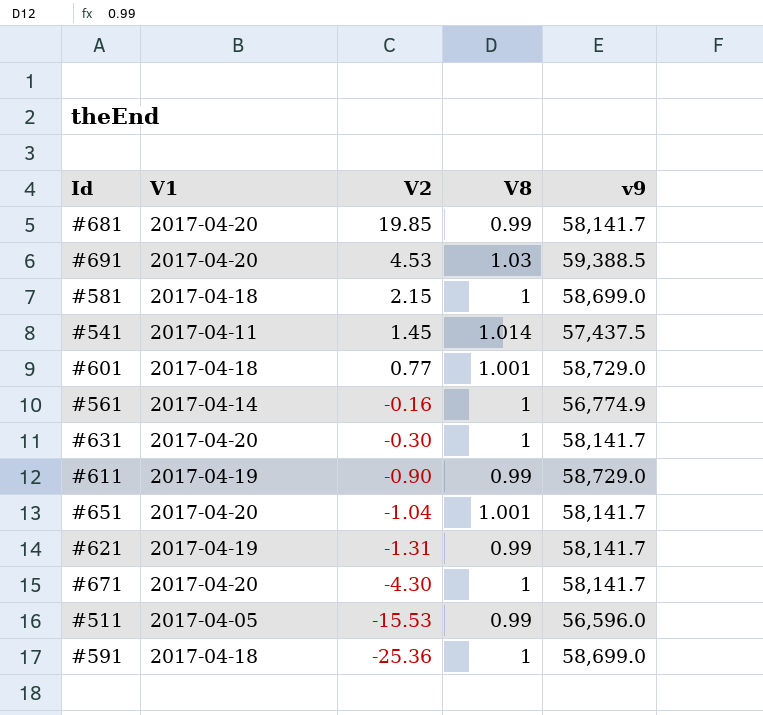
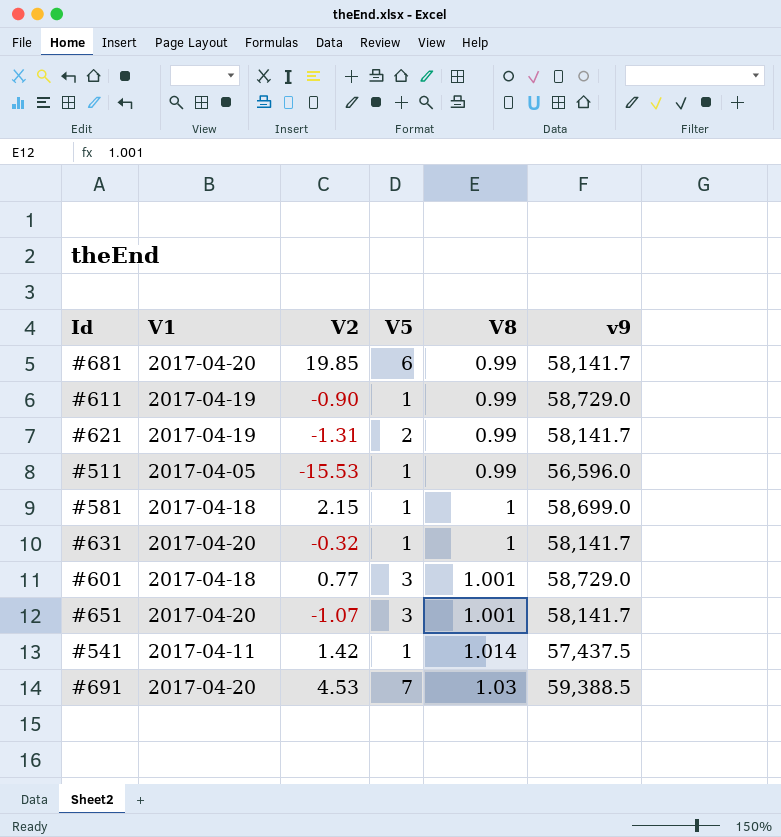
row order: V2 descending -> V8 ascending
column V5 | position: none -> 4
row #561: 2017-04-14 | -0.16 | 1 | 56,774.9 -> none
row #671: 2017-04-20 | -4.30 | 1 | 58,141.7 -> none
row #591: 2017-04-18 | -25.36 | 1 | 58,699.0 -> none
#631 | V2: -0.30 -> -0.32
#651 | V2: -1.04 -> -1.07
#541 | V2: 1.45 -> 1.42

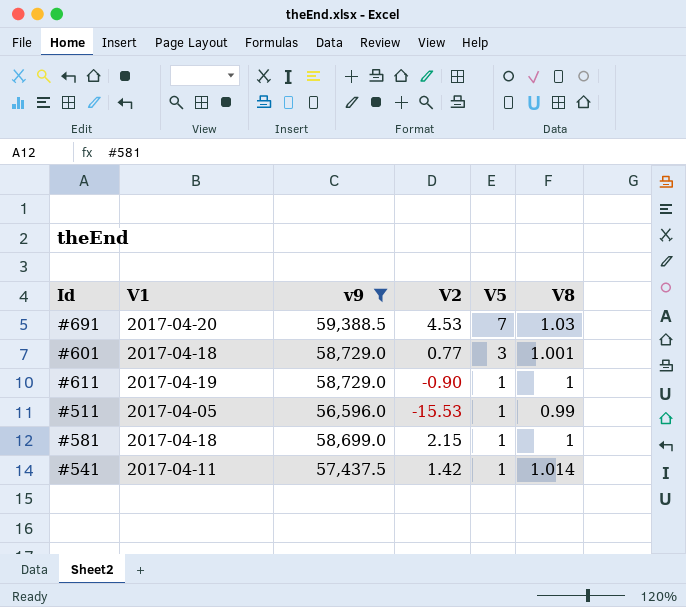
filter: none -> v9 != 58,141.7
row order: V8 ascending -> V5 descending
column v9 | position: 6 -> 3
#611 | V8: 0.99 -> 1

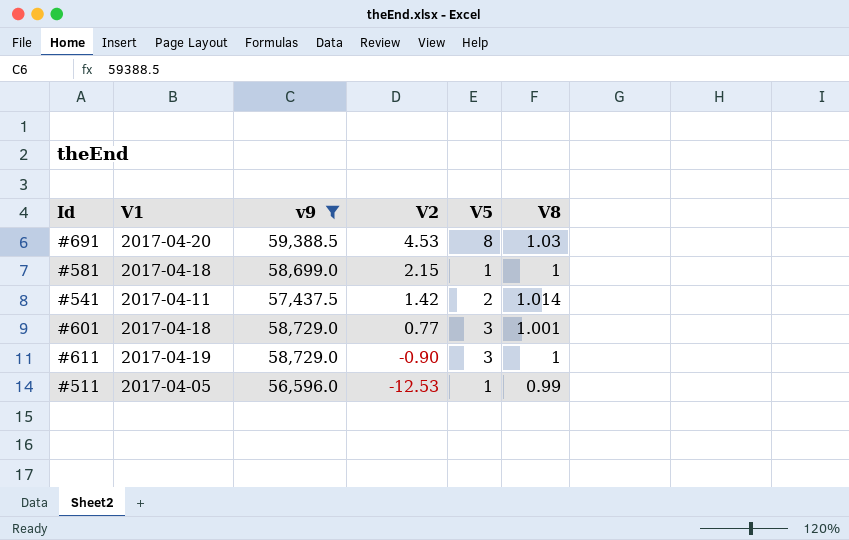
row order: V5 descending -> V2 descending
#691 | V5: 7 -> 8
#541 | V5: 1 -> 2
#611 | V5: 1 -> 3
#511 | V2: -15.53 -> -12.53

